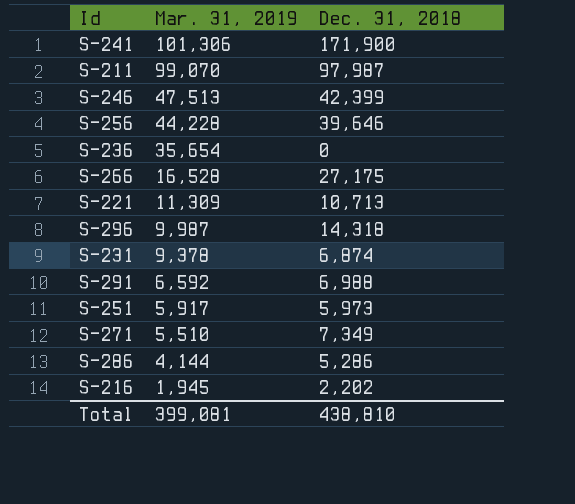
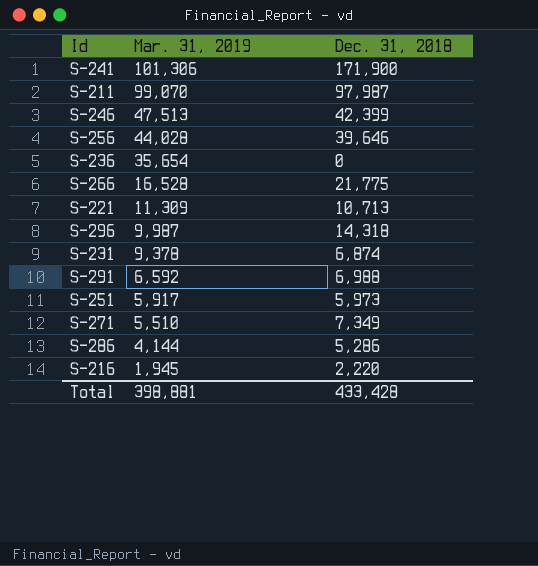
S-256 | Mar. 31, 2019: 44,228 -> 44,028
S-266 | Dec. 31, 2018: 27,175 -> 21,775
S-216 | Dec. 31, 2018: 2,202 -> 2,220
Total | Mar. 31, 2019: 399,081 -> 398,881
Total | Dec. 31, 2018: 438,810 -> 433,428

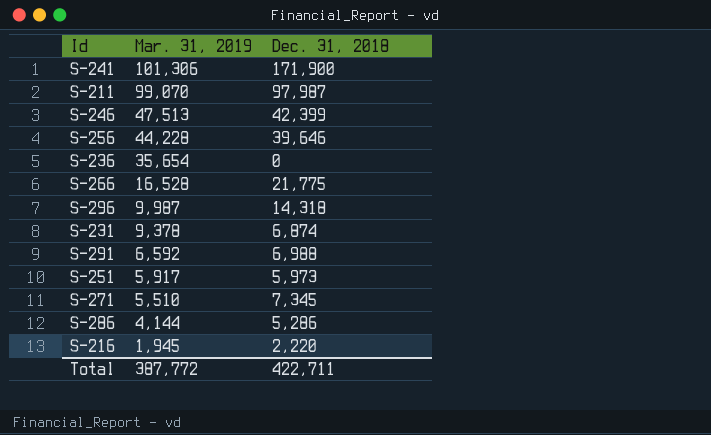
row S-221: 11,309 | 10,713 -> none
S-256 | Mar. 31, 2019: 44,028 -> 44,228
S-271 | Dec. 31, 2018: 7,349 -> 7,345
Total | Mar. 31, 2019: 398,881 -> 387,772
Total | Dec. 31, 2018: 433,428 -> 422,711

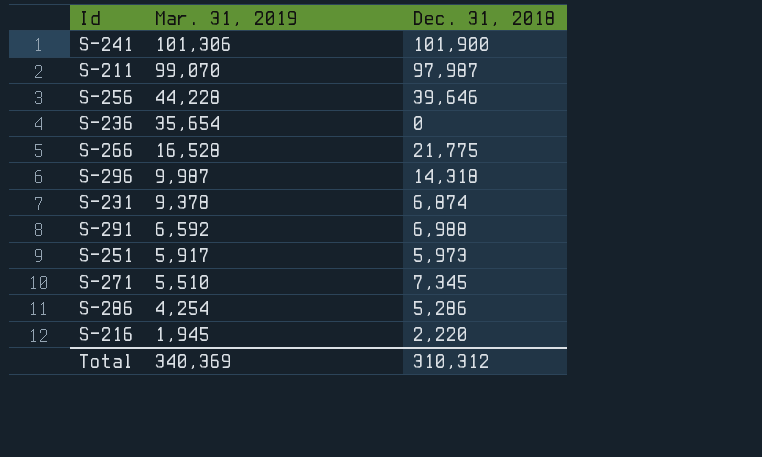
row S-246: 47,513 | 42,399 -> none
S-241 | Dec. 31, 2018: 171,900 -> 101,900
S-286 | Mar. 31, 2019: 4,144 -> 4,254
Total | Mar. 31, 2019: 387,772 -> 340,369
Total | Dec. 31, 2018: 422,711 -> 310,312

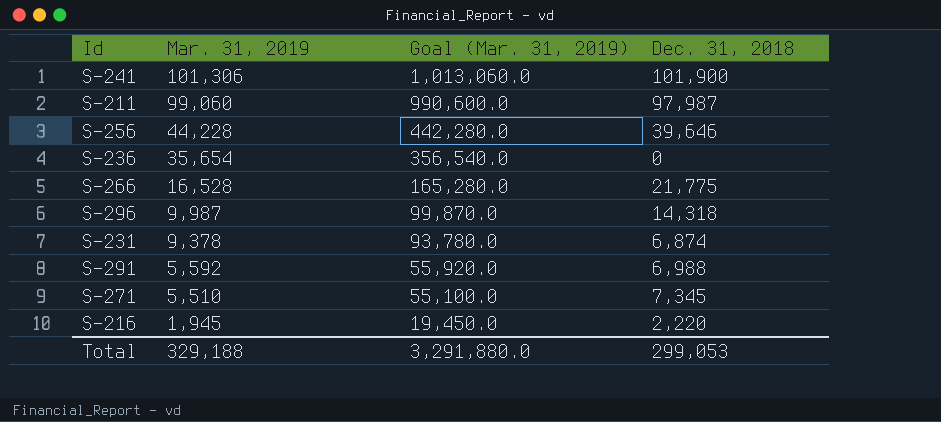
column Goal (Mar. 31, 2019) | formula: none -> [Mar. 31, 2019] * 10
row S-251: 5,917 | 5,973 -> none
row S-286: 4,254 | 5,286 -> none
S-211 | Mar. 31, 2019: 99,070 -> 99,060
S-291 | Mar. 31, 2019: 6,592 -> 5,592
Total | Mar. 31, 2019: 340,369 -> 329,188
Total | Dec. 31, 2018: 310,312 -> 299,053

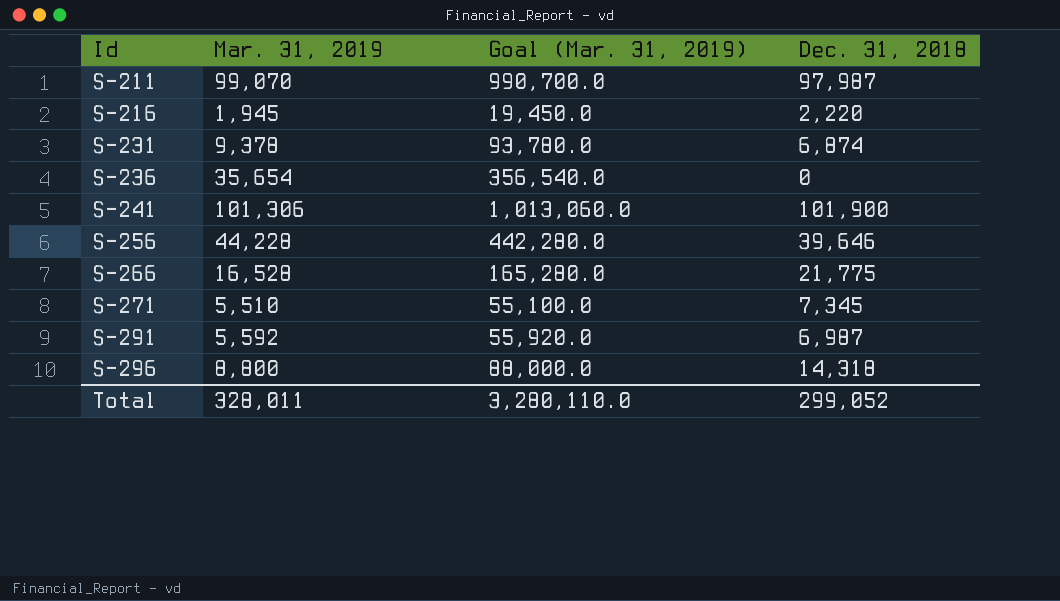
row order: Mar. 31, 2019 descending -> Id ascending
S-211 | Mar. 31, 2019: 99,060 -> 99,070
S-211 | Goal (Mar. 31, 2019): 990,600.0 -> 990,700.0
S-291 | Dec. 31, 2018: 6,988 -> 6,987
S-296 | Mar. 31, 2019: 9,987 -> 8,800
S-296 | Goal (Mar. 31, 2019): 99,870.0 -> 88,000.0
Total | Mar. 31, 2019: 329,188 -> 328,011
Total | Goal (Mar. 31, 2019): 3,291,880.0 -> 3,280,110.0
Total | Dec. 31, 2018: 299,053 -> 299,052

